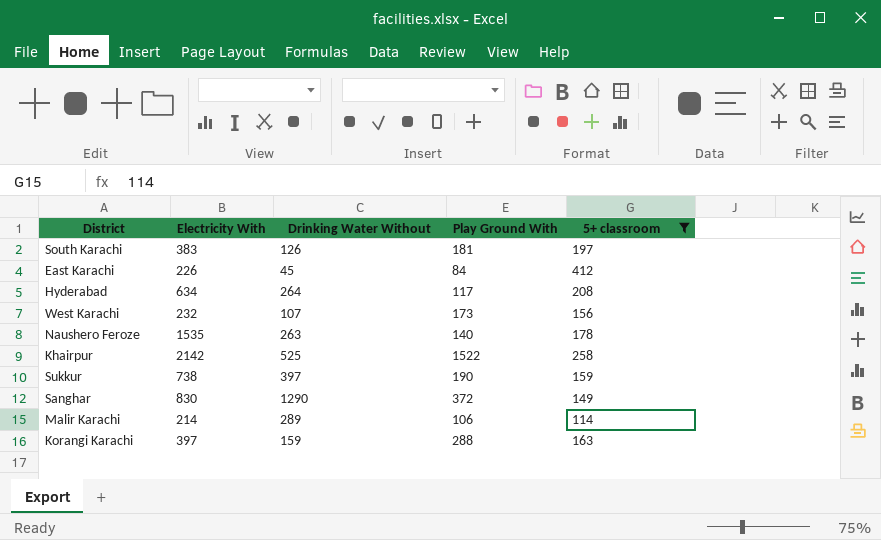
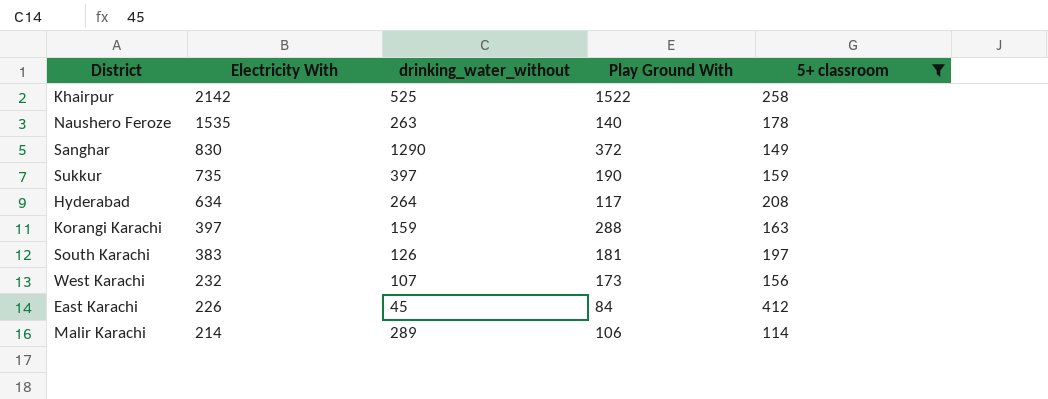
row order: none -> Electricity With descending
column name: Drinking Water Without -> drinking_water_without
Sukkur | Electricity With: 738 -> 735

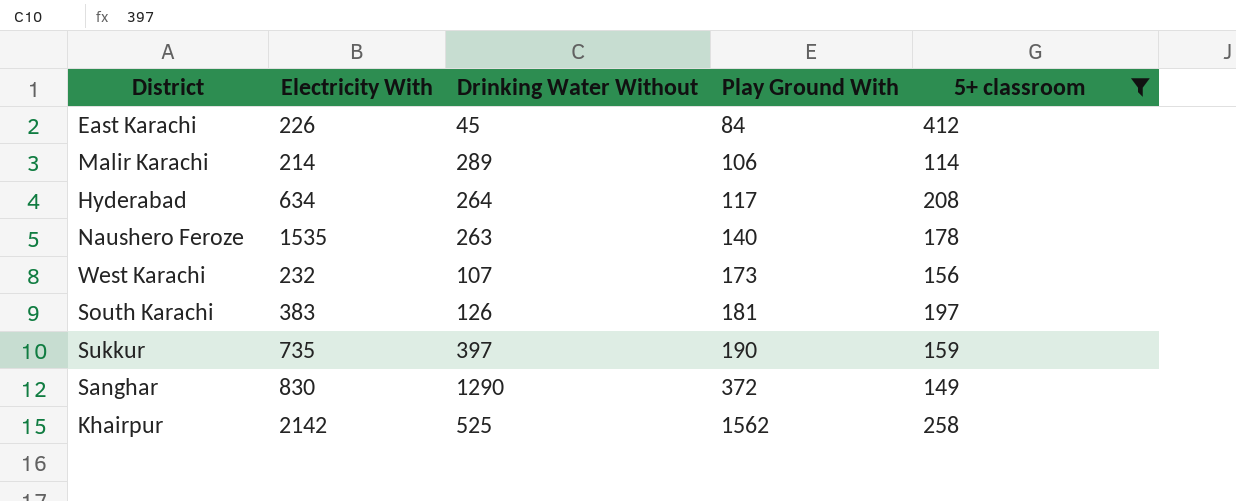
row order: Electricity With descending -> Play Ground With ascending
column name: drinking_water_without -> Drinking Water Without
row Korangi Karachi: 397 | 159 | 288 | 163 -> none
Khairpur | Play Ground With: 1522 -> 1562

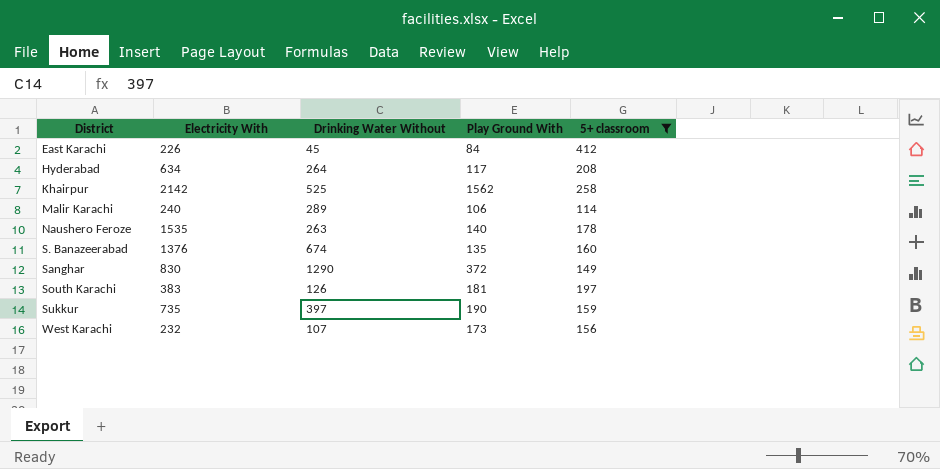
row order: Play Ground With ascending -> District ascending
Malir Karachi | Electricity With: 214 -> 240
row S. Banazeerabad: none -> 1376 | 674 | 135 | 160

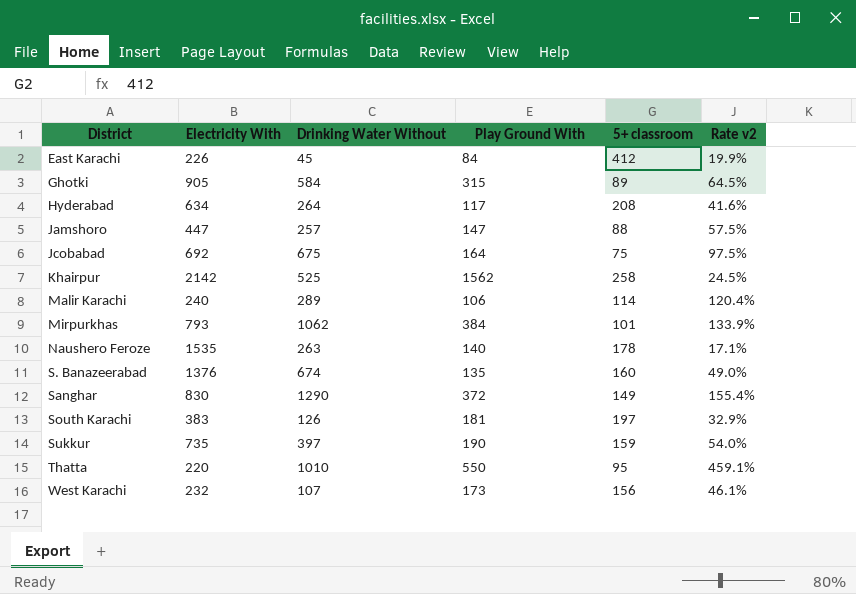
filter: 5+ classroom >= 114 -> none
column Rate v2 | formula: none -> [Drinking Water Without] / [Electricity With]

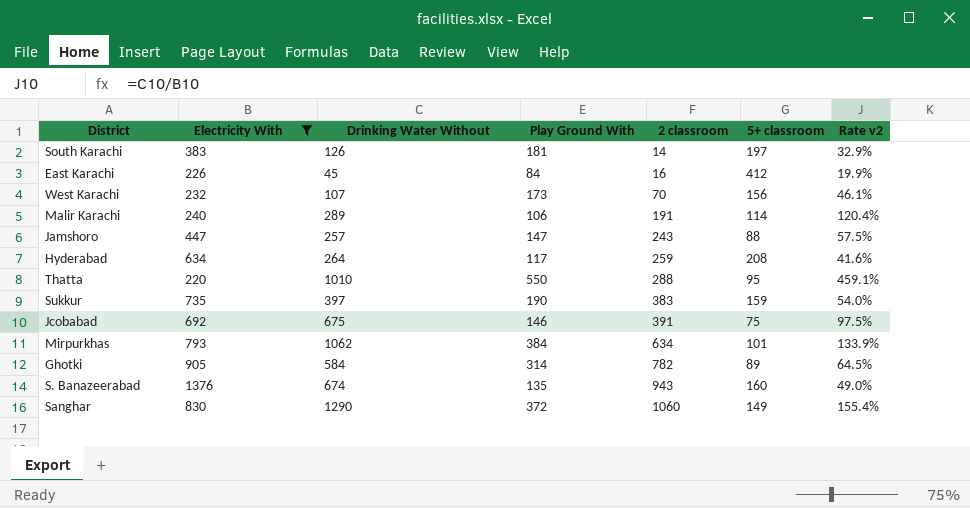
filter: none -> Electricity With <= 1376
row order: District ascending -> 2 classroom ascending
column 2 classroom | position: none -> 5
Jcobabad | Play Ground With: 164 -> 146
Ghotki | Play Ground With: 315 -> 314

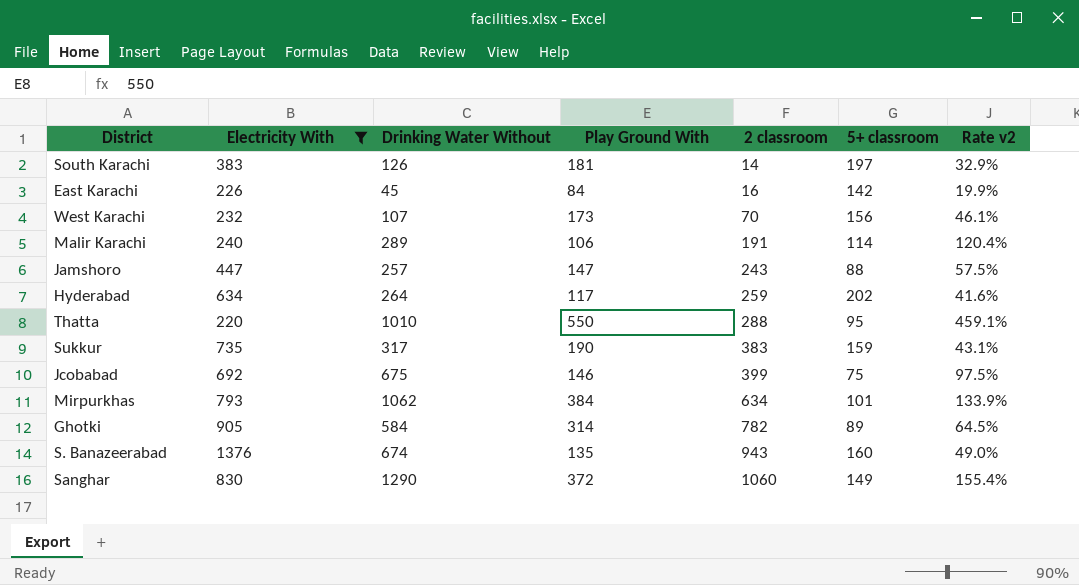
East Karachi | 5+ classroom: 412 -> 142
Hyderabad | 5+ classroom: 208 -> 202
Sukkur | Drinking Water Without: 397 -> 317
Sukkur | Rate v2: 54.0% -> 43.1%
Jcobabad | 2 classroom: 391 -> 399

